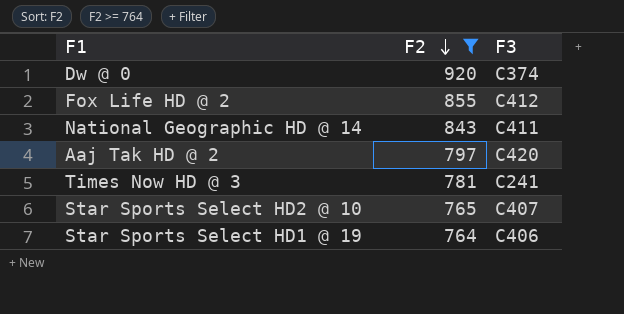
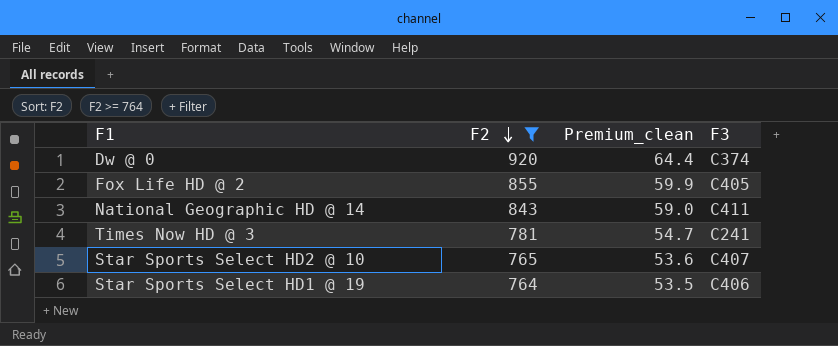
column Premium_clean | formula: none -> [F2] * 0.07
row Aaj Tak HD @ 2: 797 | C420 -> none
Fox Life HD @ 2 | F3: C412 -> C405

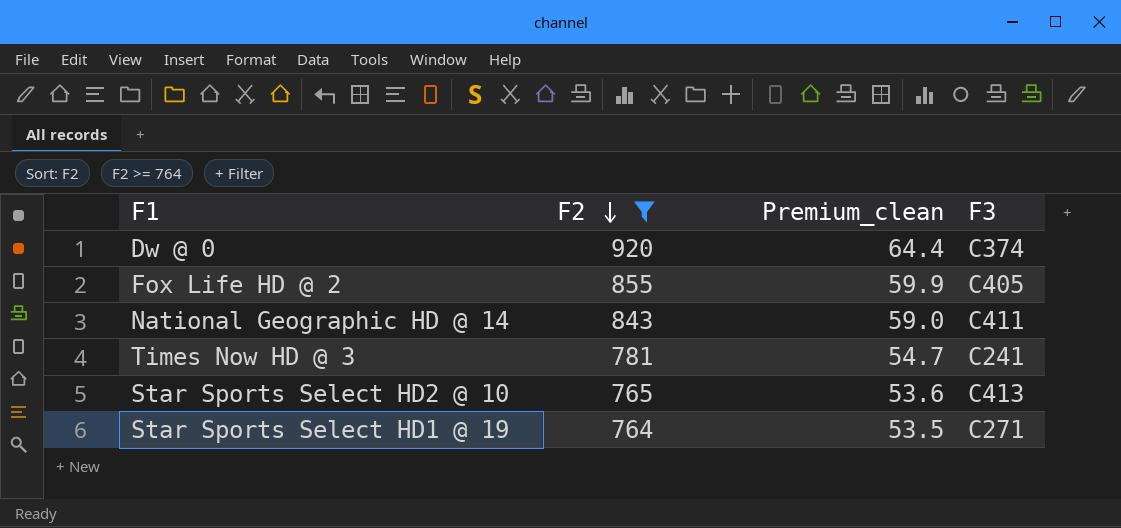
Star Sports Select HD2 @ 10 | F3: C407 -> C413
Star Sports Select HD1 @ 19 | F3: C406 -> C271

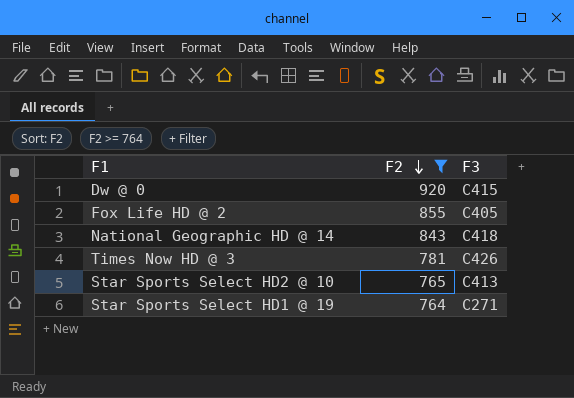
column Premium_clean | formula: [F2] * 0.07 -> none
Dw @ 0 | F3: C374 -> C415
National Geographic HD @ 14 | F3: C411 -> C418
Times Now HD @ 3 | F3: C241 -> C426

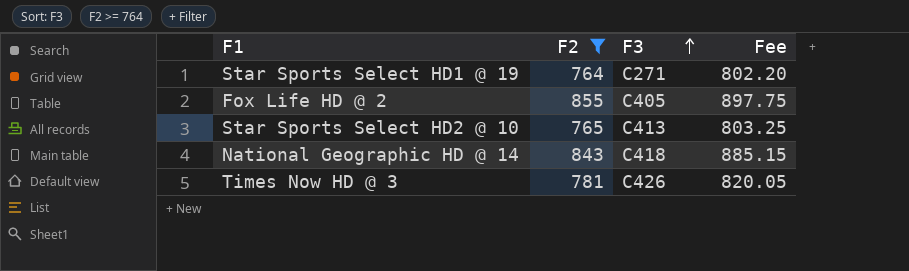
row order: F2 descending -> F3 ascending
column Fee | formula: none -> [F2] * 1.05
row Dw @ 0: 920 | C415 -> none

